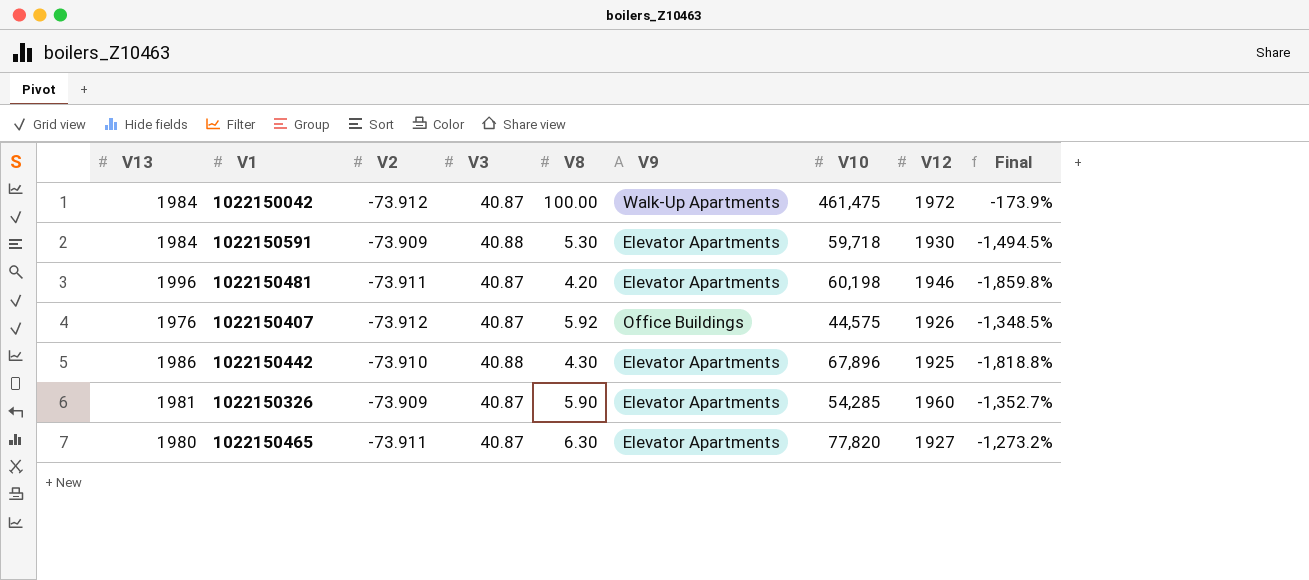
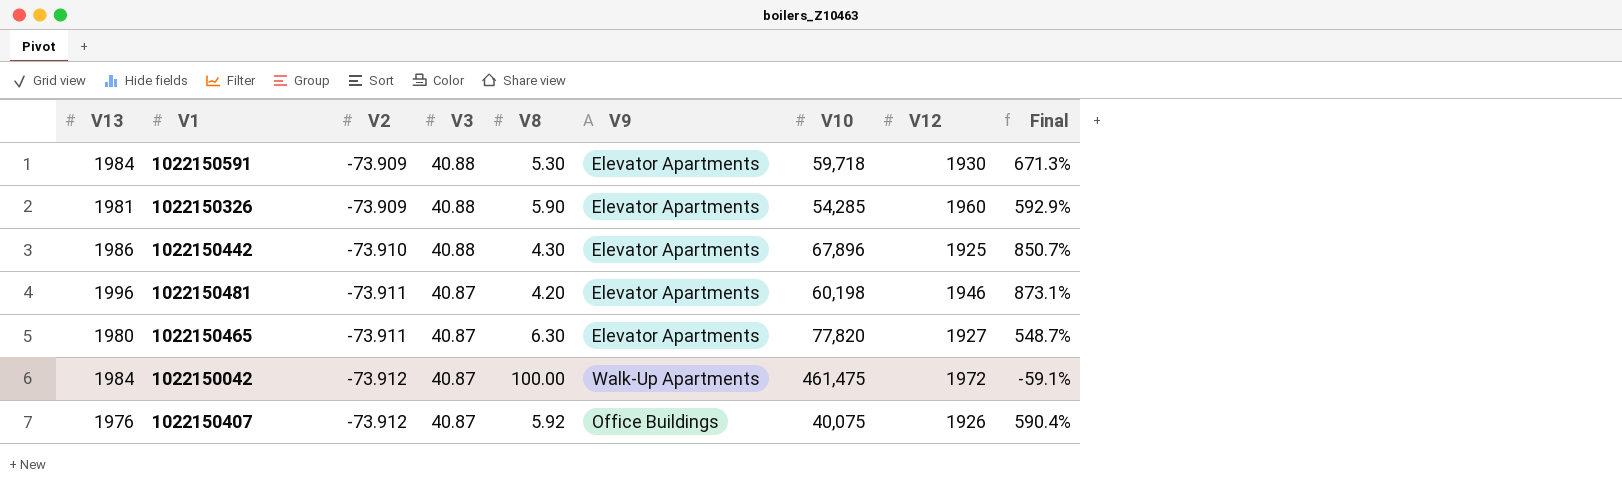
row order: none -> V2 descending
column Final | formula: ([V2] - [V8]) / [V8] -> ([V3] - [V8]) / [V8]
1022150326 | V3: 40.87 -> 40.88
1022150407 | V10: 44,575 -> 40,075

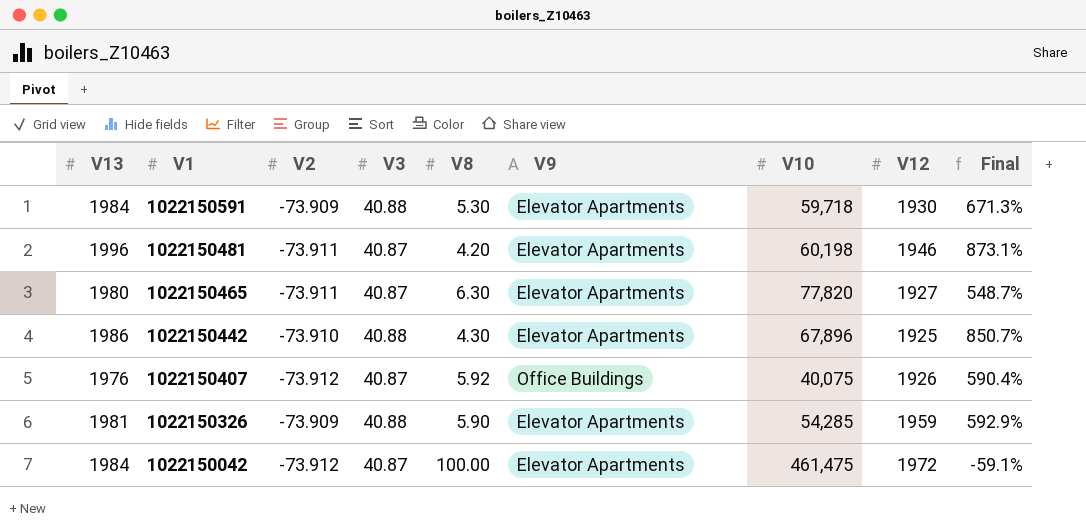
row order: V2 descending -> V1 descending
1022150326 | V12: 1960 -> 1959
1022150042 | V9: Walk-Up Apartments -> Elevator Apartments

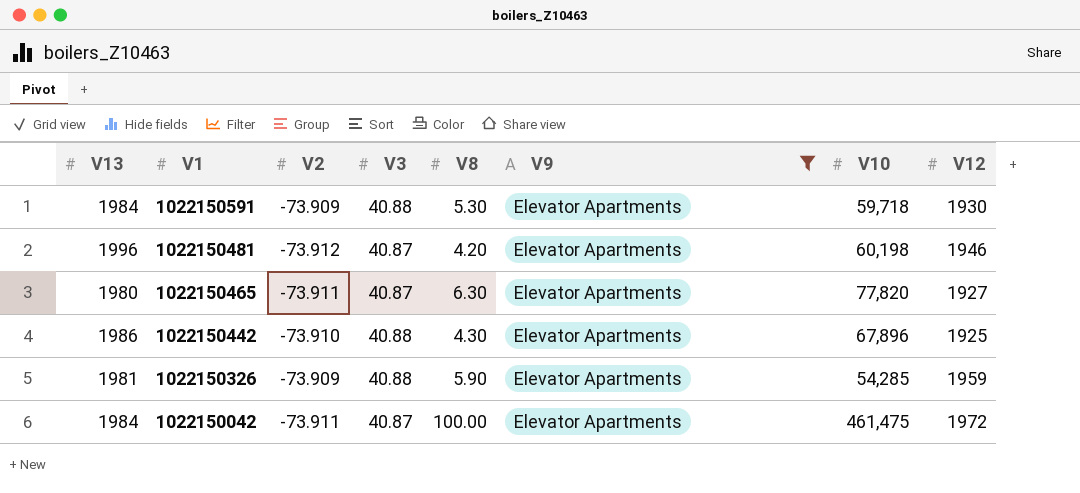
filter: none -> V9 = Elevator Apartments
column Final | formula: ([V3] - [V8]) / [V8] -> none
1022150481 | V2: -73.911 -> -73.912
1022150042 | V2: -73.912 -> -73.911

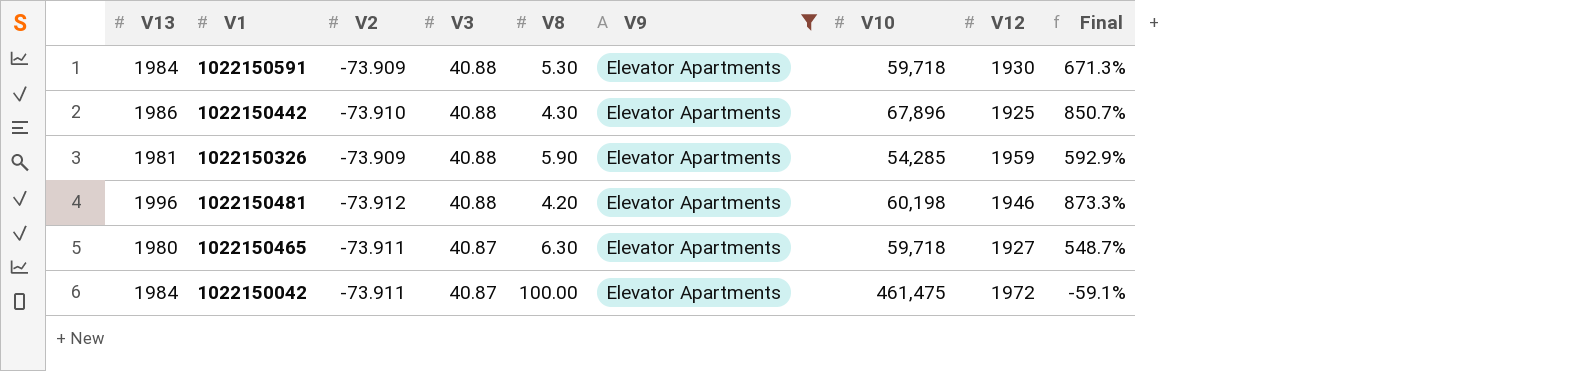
row order: V1 descending -> V3 descending
column Final | formula: none -> ([V3] - [V8]) / [V8]
1022150481 | V3: 40.87 -> 40.88
1022150465 | V10: 77,820 -> 59,718

